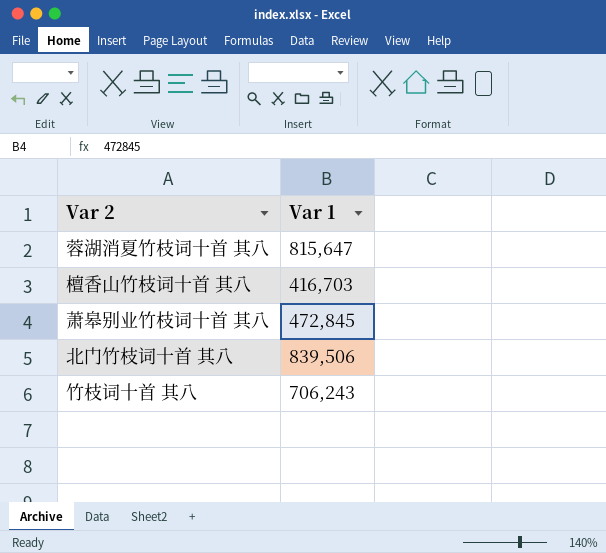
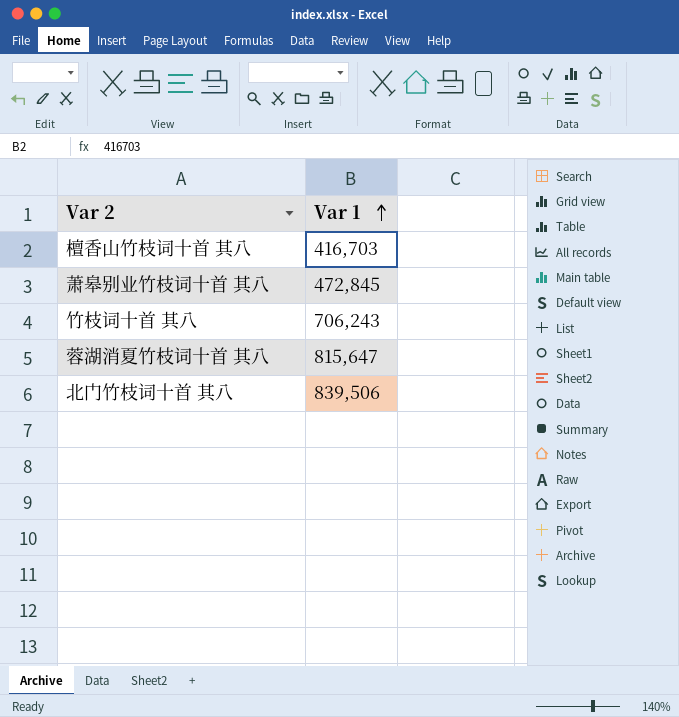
row order: none -> Var 1 ascending

